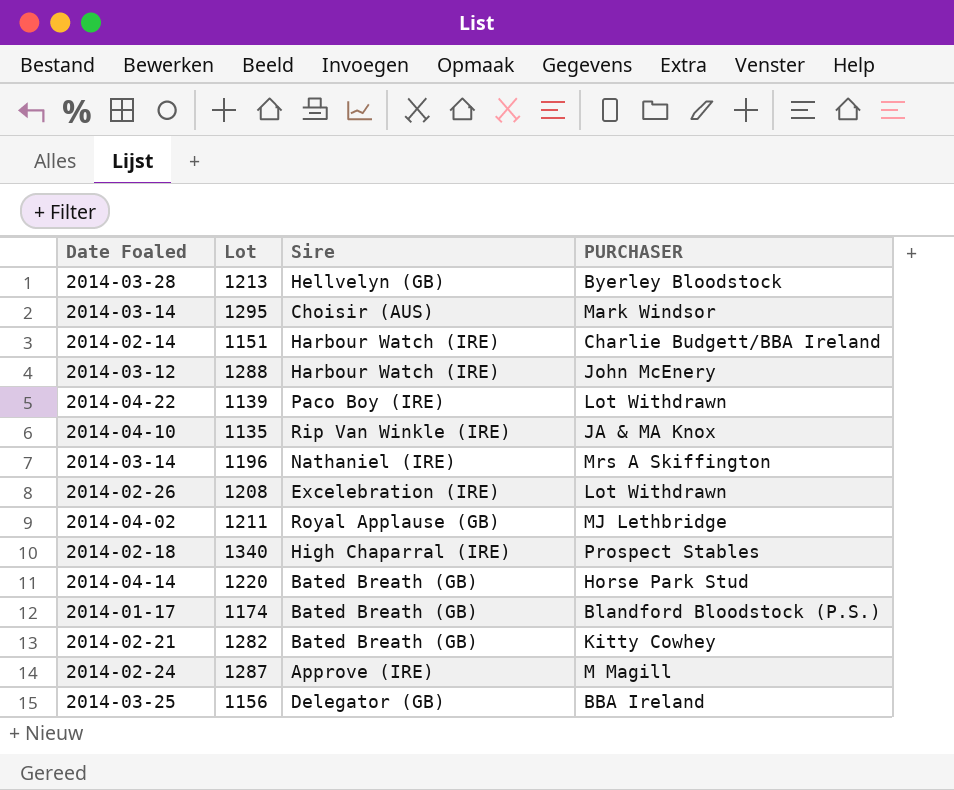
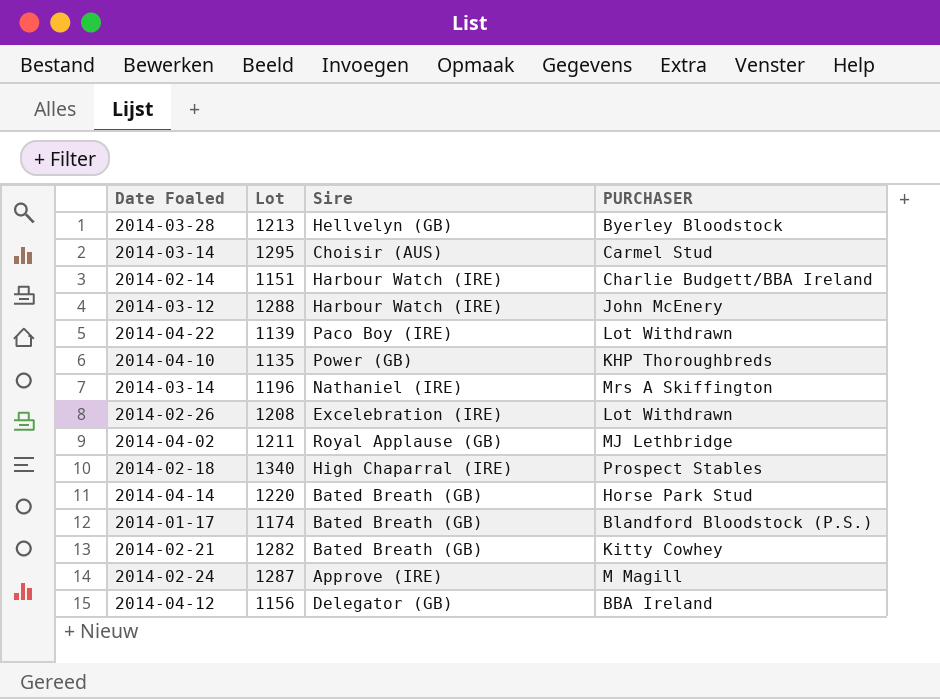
1295 | PURCHASER: Mark Windsor -> Carmel Stud
1135 | Sire: Rip Van Winkle (IRE) -> Power (GB)
1135 | PURCHASER: JA & MA Knox -> KHP Thoroughbreds
1156 | Date Foaled: 2014-03-25 -> 2014-04-12

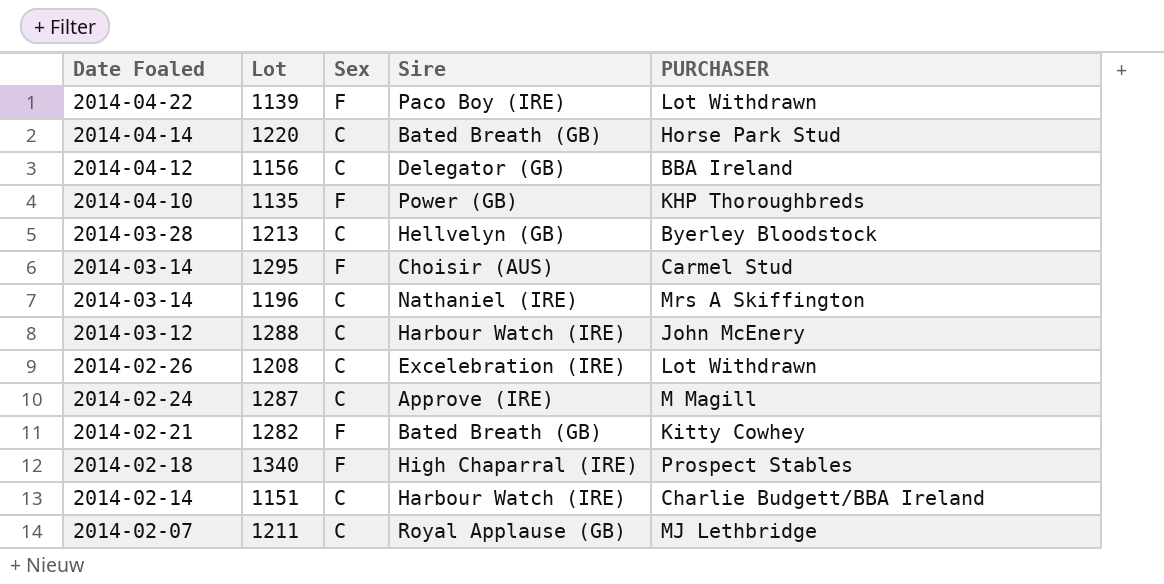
row order: none -> Date Foaled descending
column Sex | position: none -> 3
row 1174: 2014-01-17 | Bated Breath (GB) | Blandford Bloodstock (P.S.) -> none
1211 | Date Foaled: 2014-04-02 -> 2014-02-07

